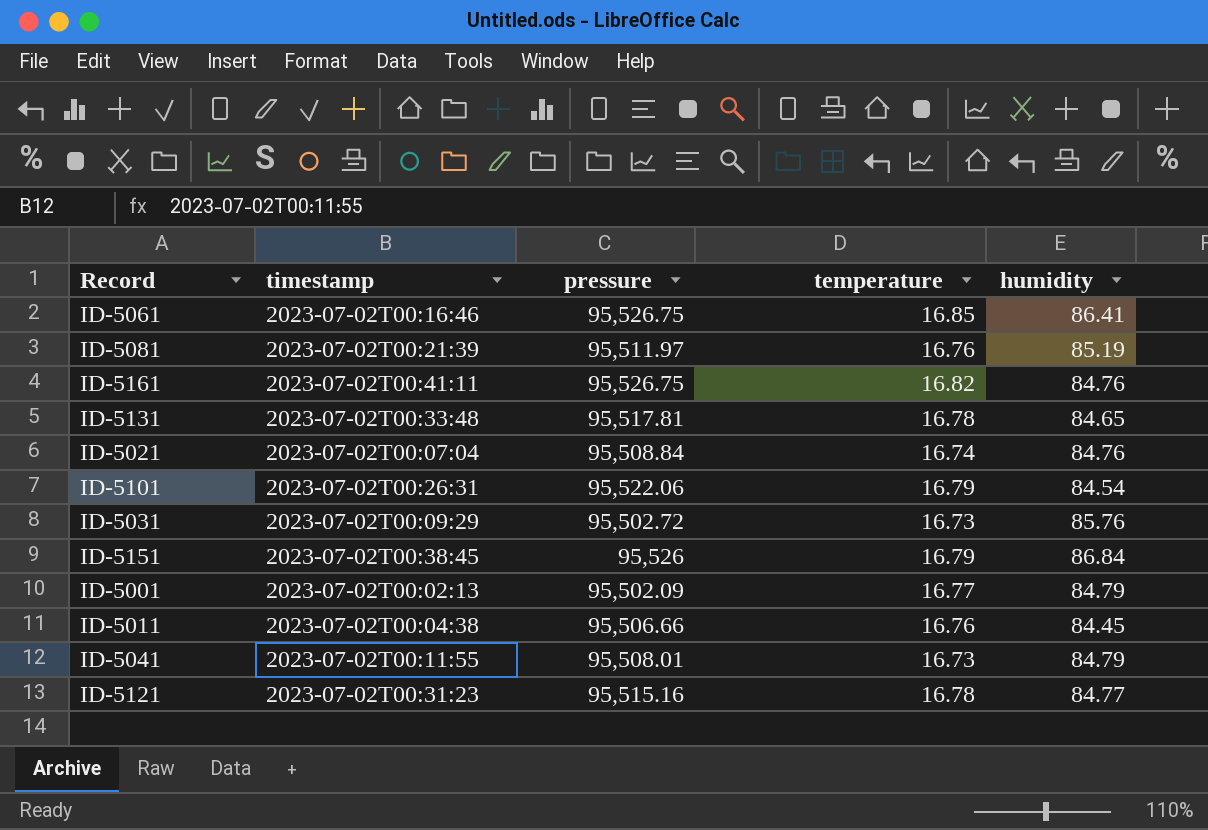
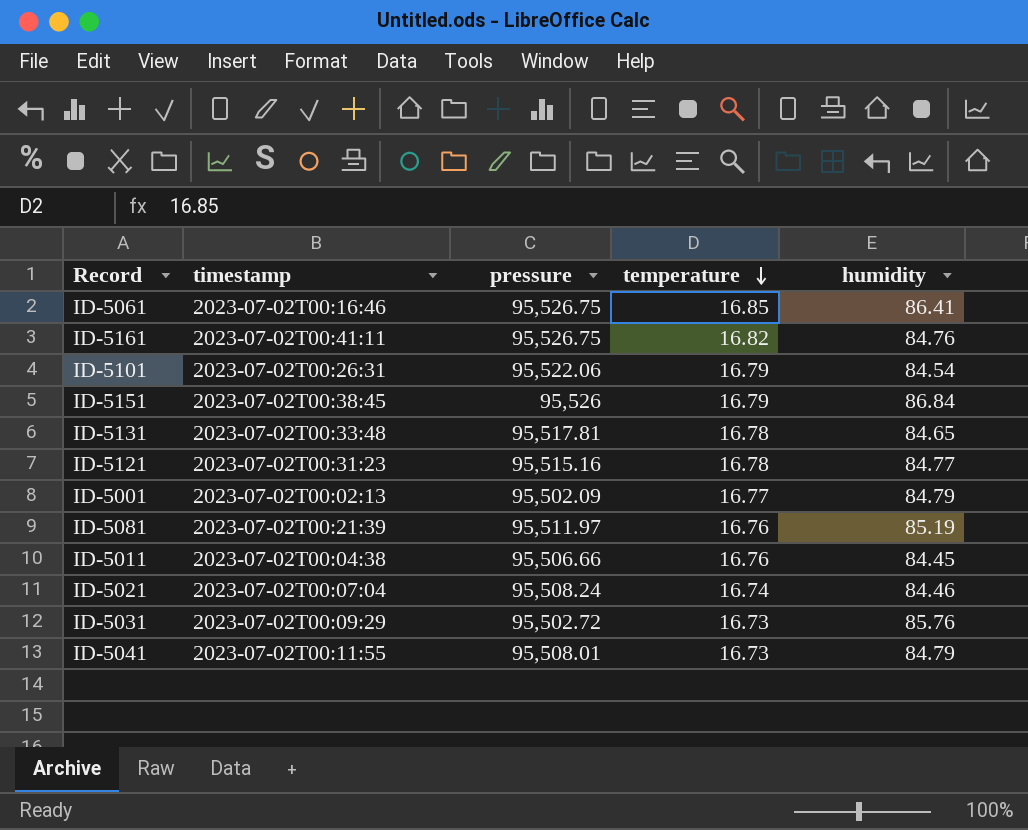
row order: none -> temperature descending
ID-5021 | pressure: 95,508.84 -> 95,508.24
ID-5021 | humidity: 84.76 -> 84.46

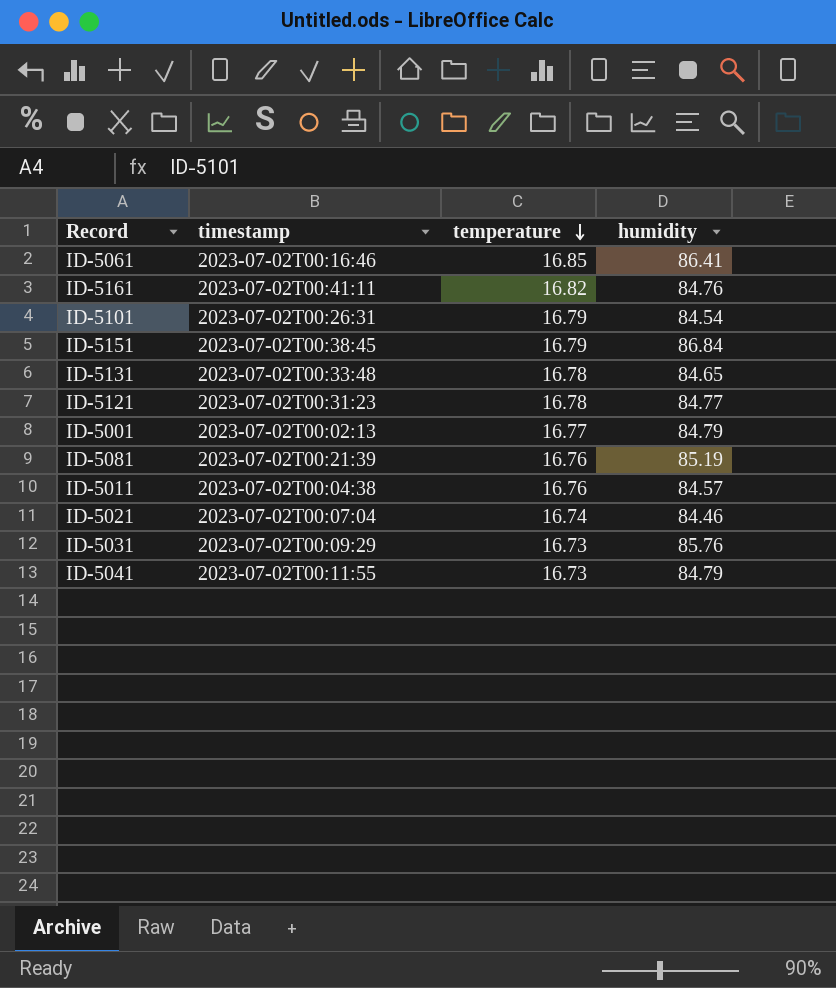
column pressure | position: 3 -> none
ID-5011 | humidity: 84.45 -> 84.57

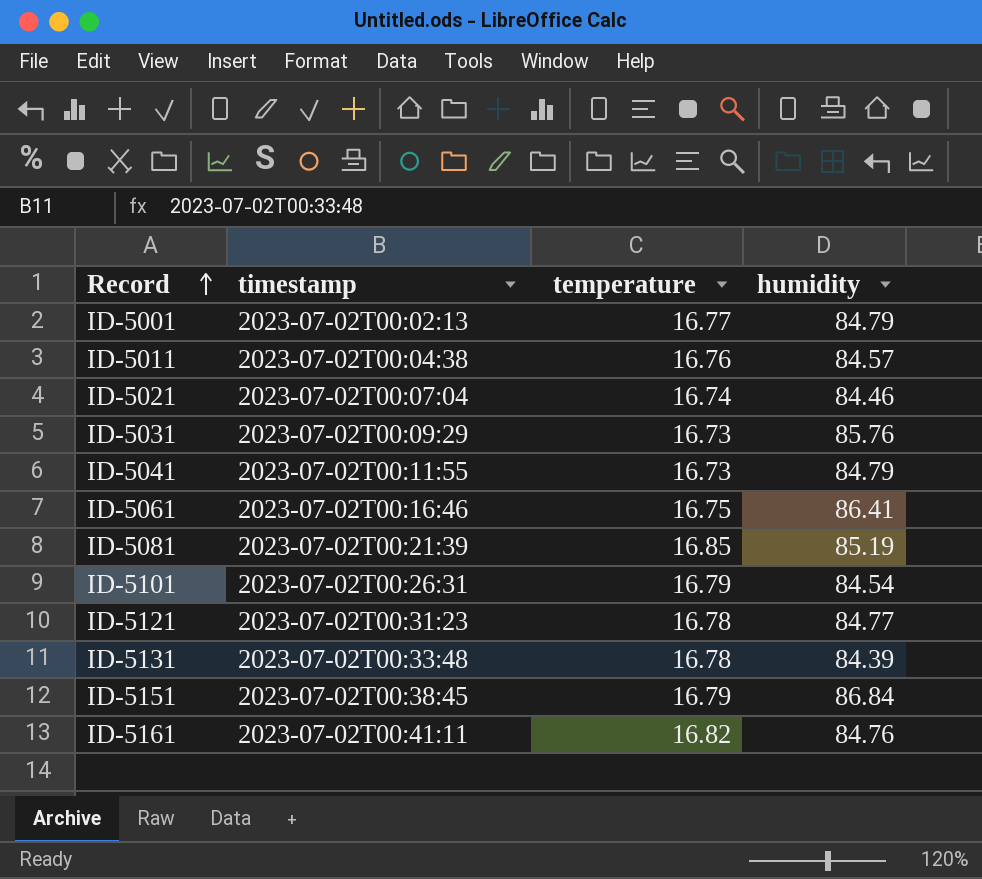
row order: temperature descending -> Record ascending
ID-5061 | temperature: 16.85 -> 16.75
ID-5081 | temperature: 16.76 -> 16.85
ID-5131 | humidity: 84.65 -> 84.39

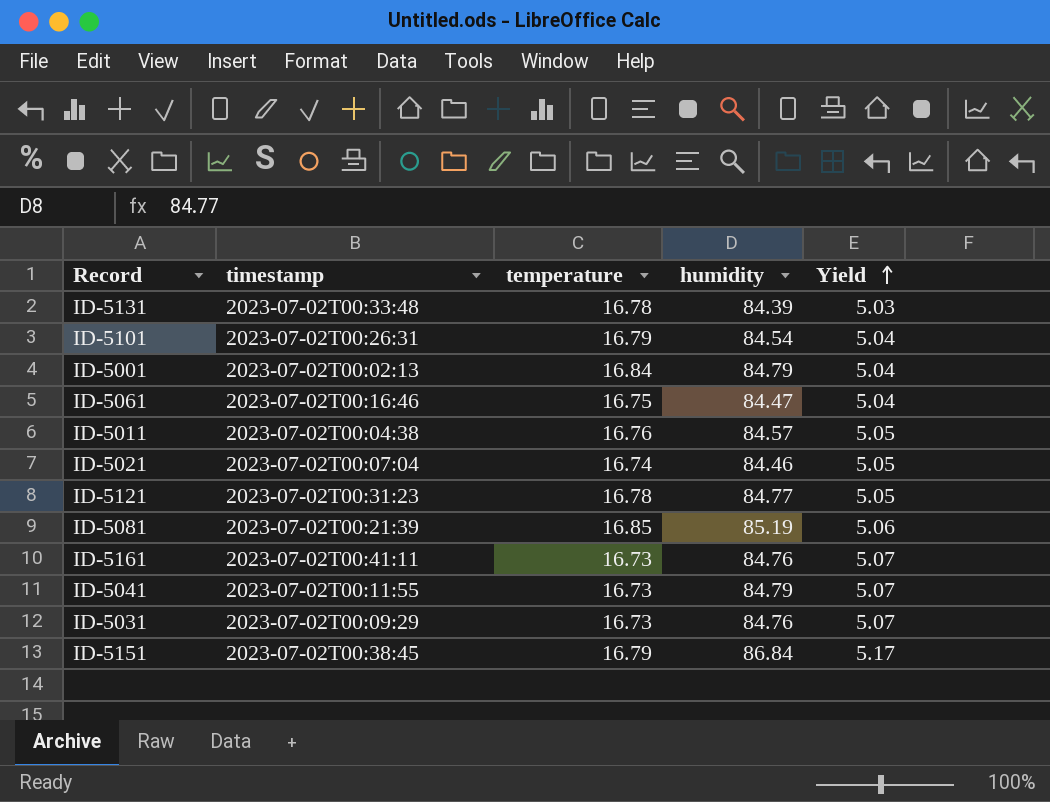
row order: Record ascending -> Yield ascending
column Yield | formula: none -> [humidity] / [temperature]
ID-5001 | temperature: 16.77 -> 16.84
ID-5061 | humidity: 86.41 -> 84.47
ID-5161 | temperature: 16.82 -> 16.73
ID-5031 | humidity: 85.76 -> 84.76

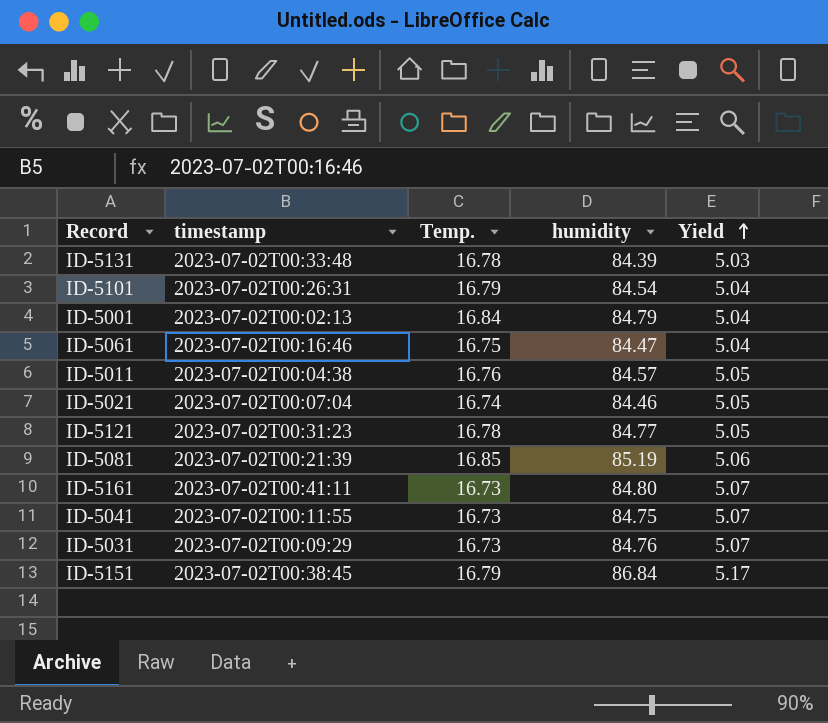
column name: temperature -> Temp.
ID-5161 | humidity: 84.76 -> 84.80
ID-5041 | humidity: 84.79 -> 84.75

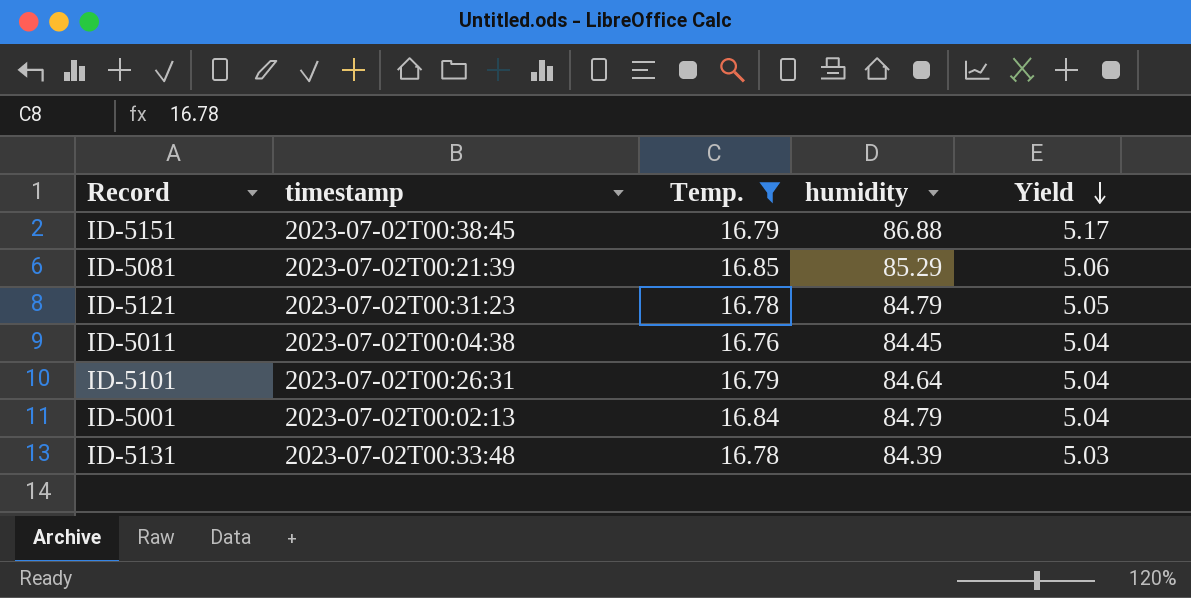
filter: none -> Temp. >= 16.76
row order: Yield ascending -> Yield descending
ID-5151 | humidity: 86.84 -> 86.88
ID-5081 | humidity: 85.19 -> 85.29
ID-5121 | humidity: 84.77 -> 84.79
ID-5011 | humidity: 84.57 -> 84.45
ID-5011 | Yield: 5.05 -> 5.04
ID-5101 | humidity: 84.54 -> 84.64

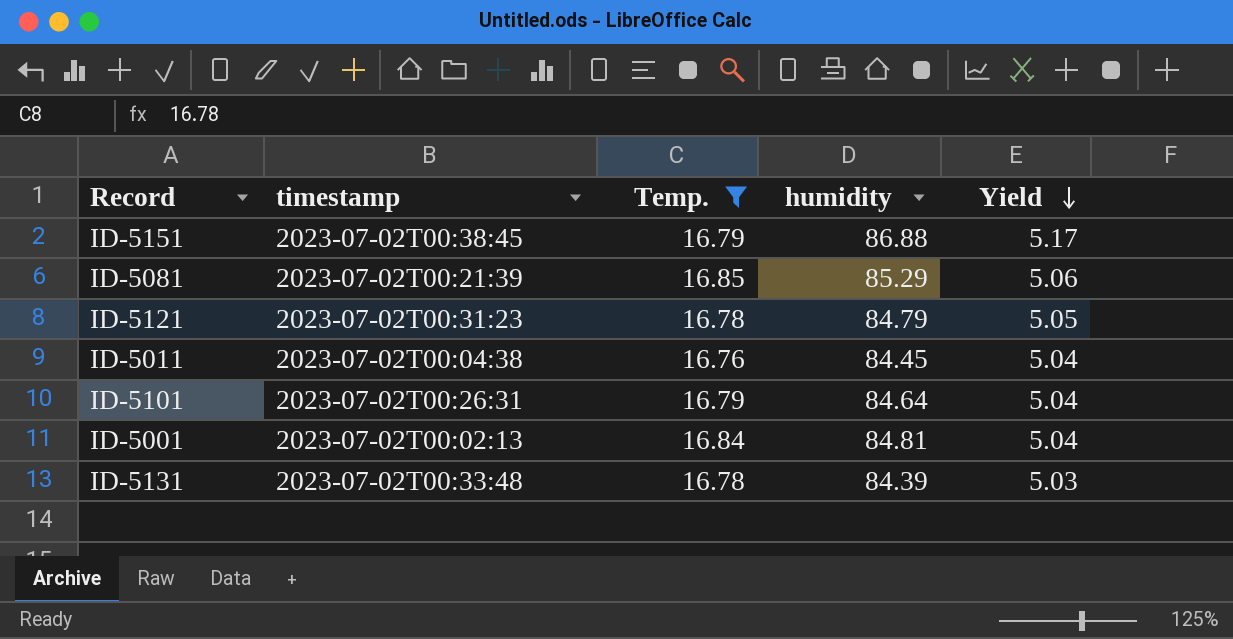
ID-5001 | humidity: 84.79 -> 84.81

